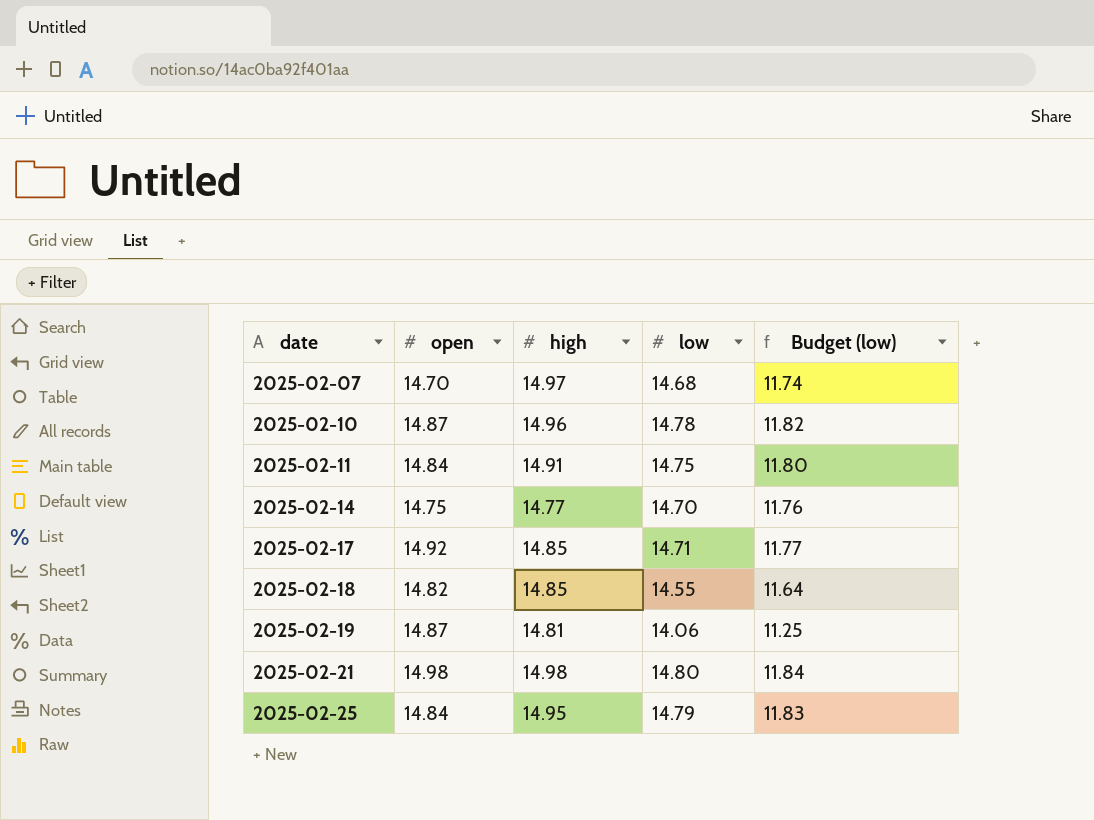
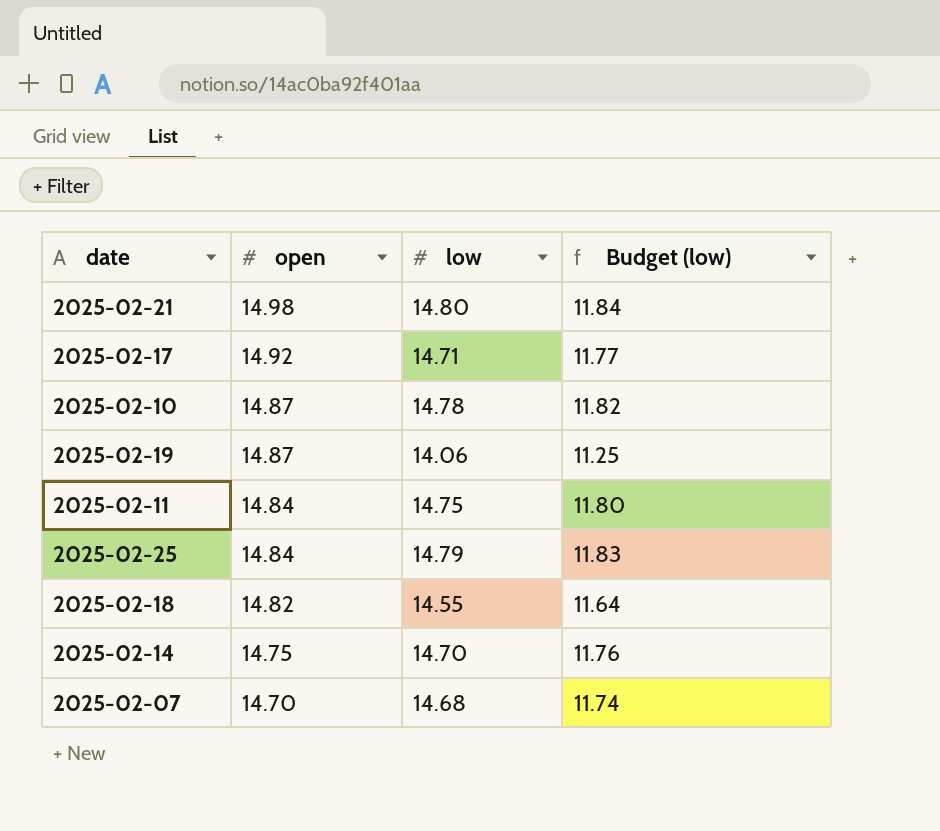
row order: date ascending -> open descending
column high | position: 3 -> none

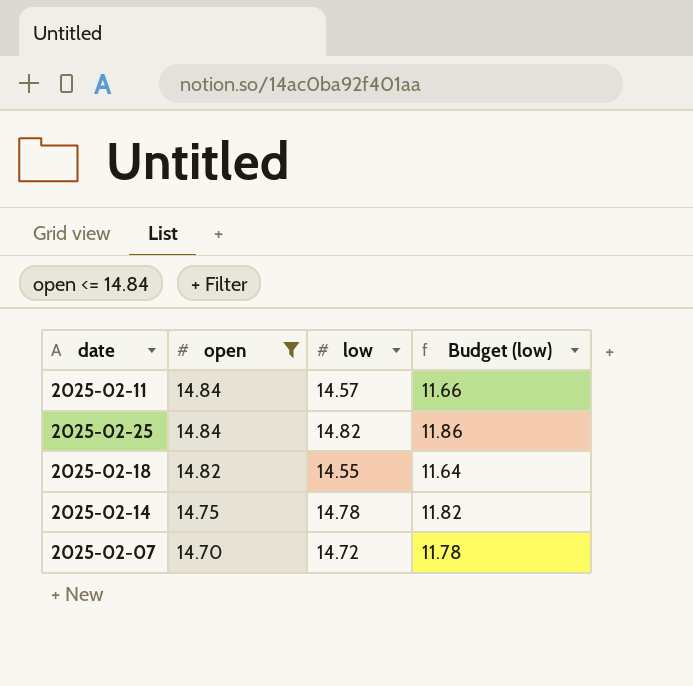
filter: none -> open <= 14.84
2025-02-11 | low: 14.75 -> 14.57
2025-02-11 | Budget (low): 11.80 -> 11.66
2025-02-25 | low: 14.79 -> 14.82
2025-02-25 | Budget (low): 11.83 -> 11.86
2025-02-14 | low: 14.70 -> 14.78
2025-02-14 | Budget (low): 11.76 -> 11.82
2025-02-07 | low: 14.68 -> 14.72
2025-02-07 | Budget (low): 11.74 -> 11.78

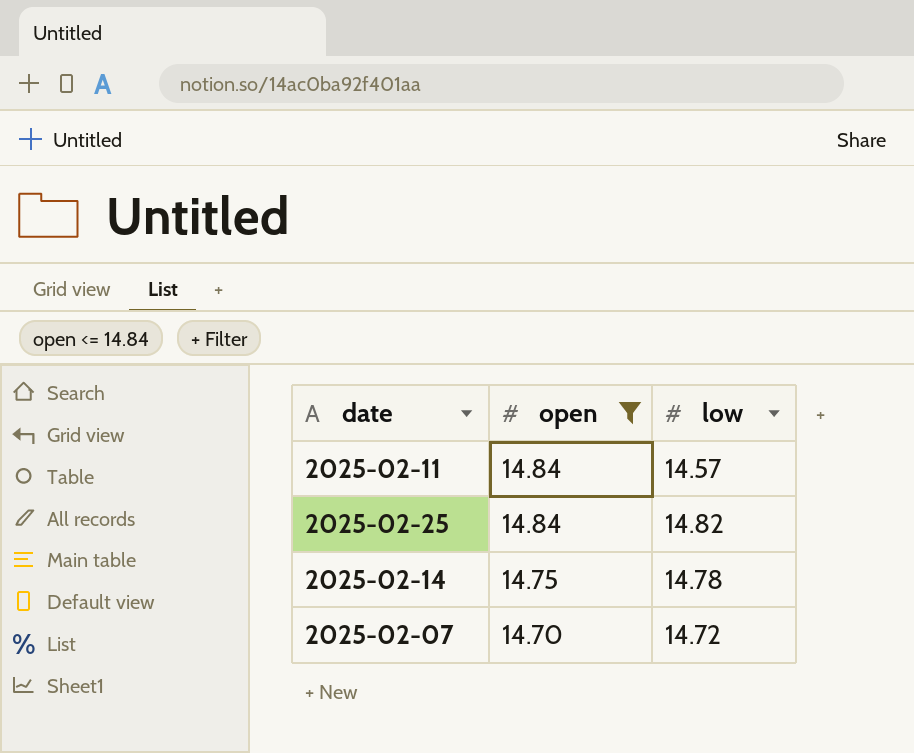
column Budget (low) | formula: [low] * 0.8 -> none
row 2025-02-18: 14.82 | 14.55 | 11.64 -> none

